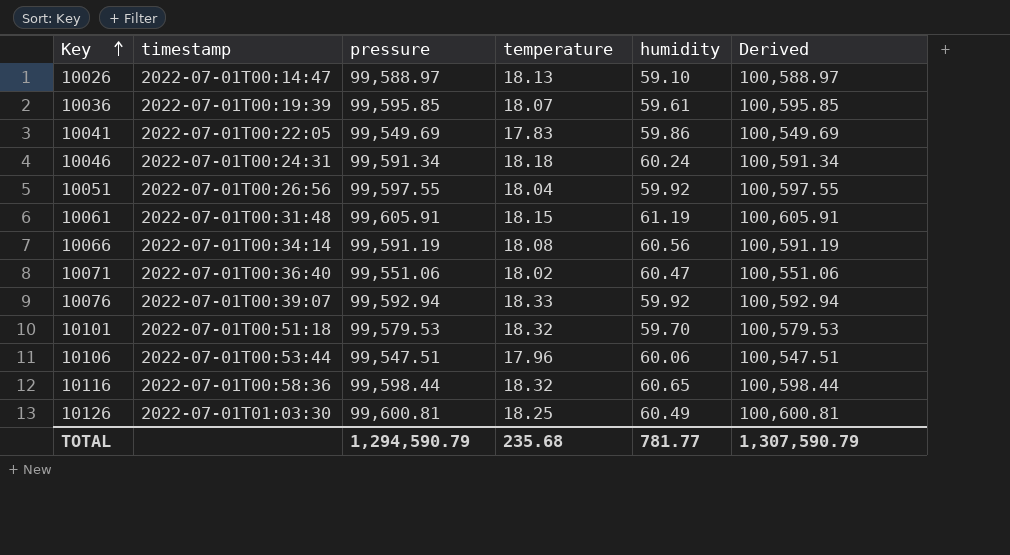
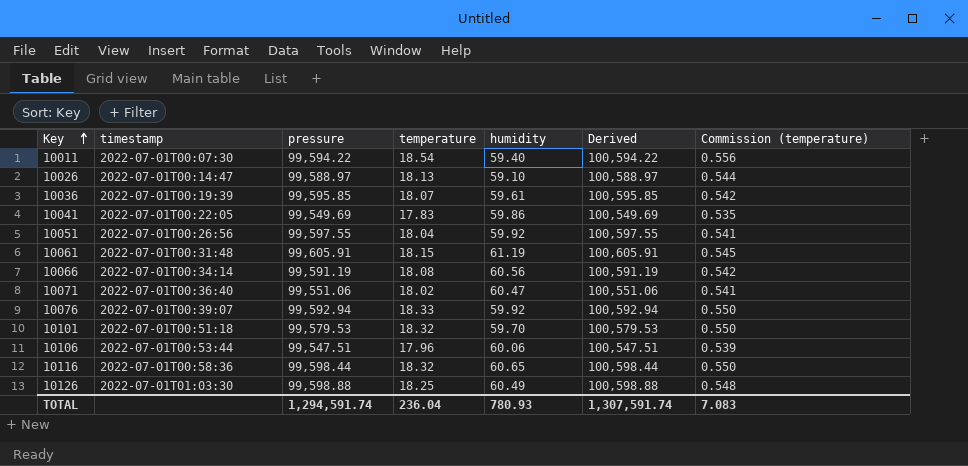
column Commission (temperature) | formula: none -> [temperature] * 0.03
row 10046: 2022-07-01T00:24:31 | 99,591.34 | 18.18 | 60.24 | 100,591.34 -> none
row 10011: none -> 2022-07-01T00:07:30 | 99,594.22 | 18.54 | 59.40 | 100,594.22 | 0.556
10126 | pressure: 99,600.81 -> 99,598.88
10126 | Derived: 100,600.81 -> 100,598.88
TOTAL | pressure: 1,294,590.79 -> 1,294,591.74
TOTAL | temperature: 235.68 -> 236.04
TOTAL | humidity: 781.77 -> 780.93
TOTAL | Derived: 1,307,590.79 -> 1,307,591.74

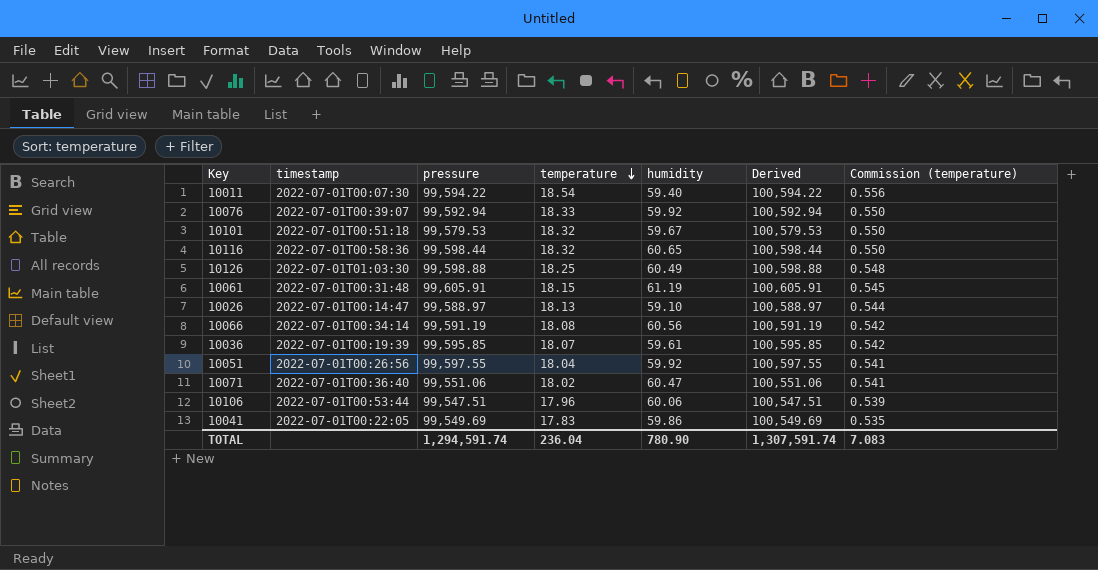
row order: Key ascending -> temperature descending
10101 | humidity: 59.70 -> 59.67
TOTAL | humidity: 780.93 -> 780.90

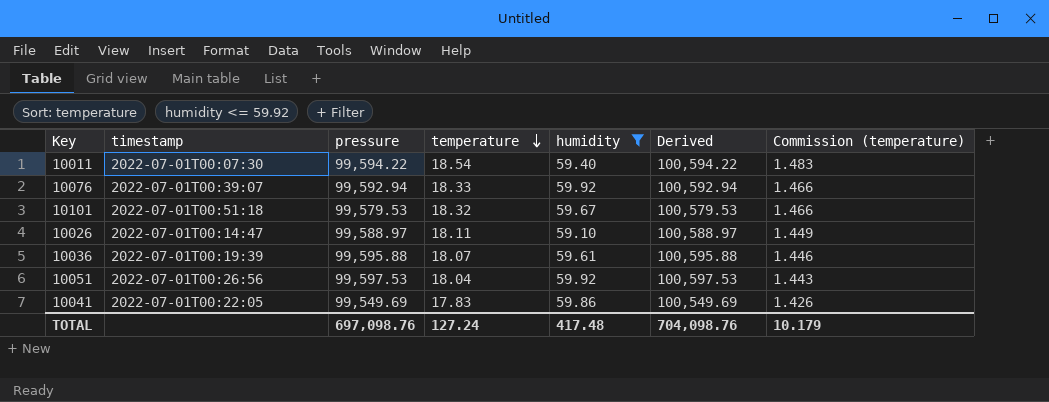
filter: none -> humidity <= 59.92
column Commission (temperature) | formula: [temperature] * 0.03 -> [temperature] * 0.08
10026 | temperature: 18.13 -> 18.11
10036 | pressure: 99,595.85 -> 99,595.88
10036 | Derived: 100,595.85 -> 100,595.88
10051 | pressure: 99,597.55 -> 99,597.53
10051 | Derived: 100,597.55 -> 100,597.53
TOTAL | pressure: 1,294,591.74 -> 697,098.76
TOTAL | temperature: 236.04 -> 127.24
TOTAL | humidity: 780.90 -> 417.48
TOTAL | Derived: 1,307,591.74 -> 704,098.76
TOTAL | Commission (temperature): 7.083 -> 10.179

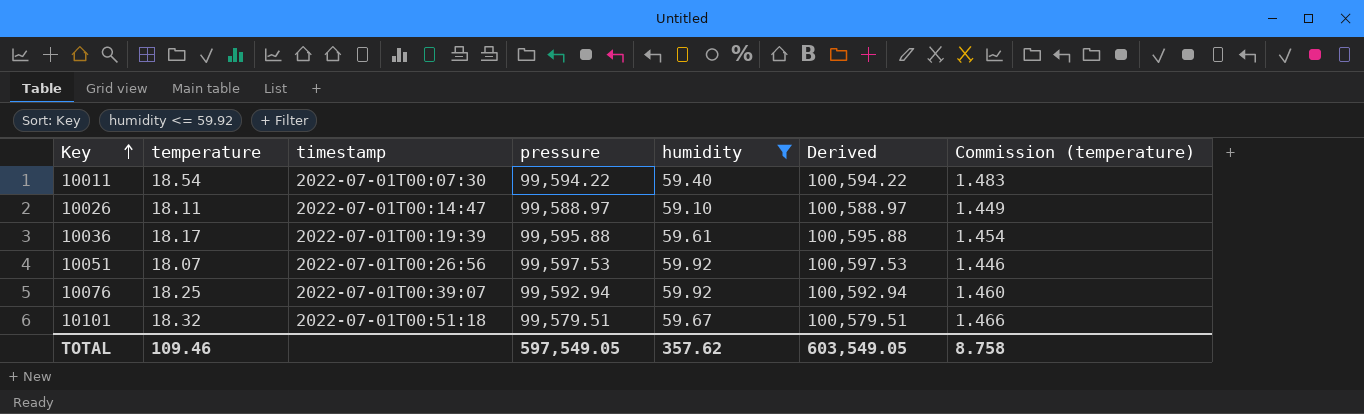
row order: temperature descending -> Key ascending
column temperature | position: 4 -> 2
row 10041: 2022-07-01T00:22:05 | 99,549.69 | 17.83 | 59.86 | 100,549.69 | 1.426 -> none
10036 | temperature: 18.07 -> 18.17
10036 | Commission (temperature): 1.446 -> 1.454
10051 | temperature: 18.04 -> 18.07
10051 | Commission (temperature): 1.443 -> 1.446
10076 | temperature: 18.33 -> 18.25
10076 | Commission (temperature): 1.466 -> 1.460
10101 | pressure: 99,579.53 -> 99,579.51
10101 | Derived: 100,579.53 -> 100,579.51
TOTAL | temperature: 127.24 -> 109.46
TOTAL | pressure: 697,098.76 -> 597,549.05
TOTAL | humidity: 417.48 -> 357.62
TOTAL | Derived: 704,098.76 -> 603,549.05
TOTAL | Commission (temperature): 10.179 -> 8.758

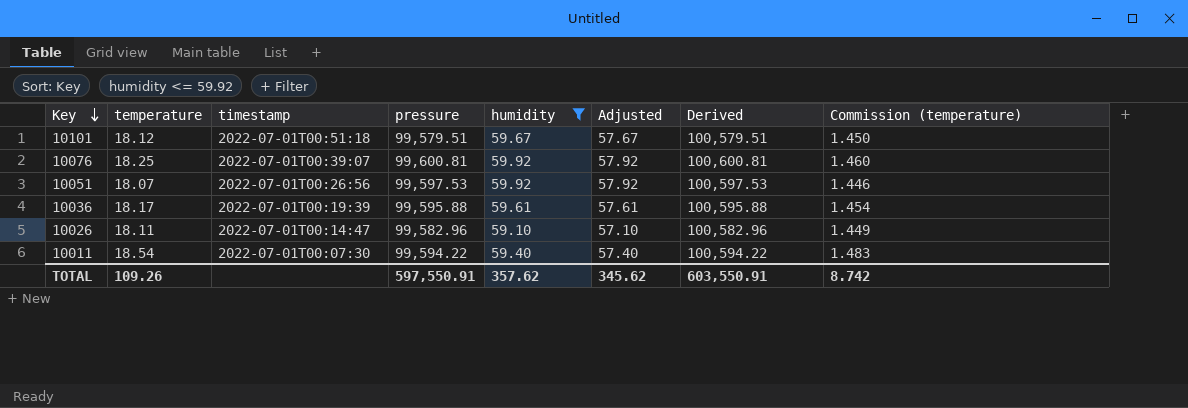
row order: Key ascending -> Key descending
column Adjusted | formula: none -> [humidity] - 2
10101 | temperature: 18.32 -> 18.12
10101 | Commission (temperature): 1.466 -> 1.450
10076 | pressure: 99,592.94 -> 99,600.81
10076 | Derived: 100,592.94 -> 100,600.81
10026 | pressure: 99,588.97 -> 99,582.96
10026 | Derived: 100,588.97 -> 100,582.96
TOTAL | temperature: 109.46 -> 109.26
TOTAL | pressure: 597,549.05 -> 597,550.91
TOTAL | Derived: 603,549.05 -> 603,550.91
TOTAL | Commission (temperature): 8.758 -> 8.742

